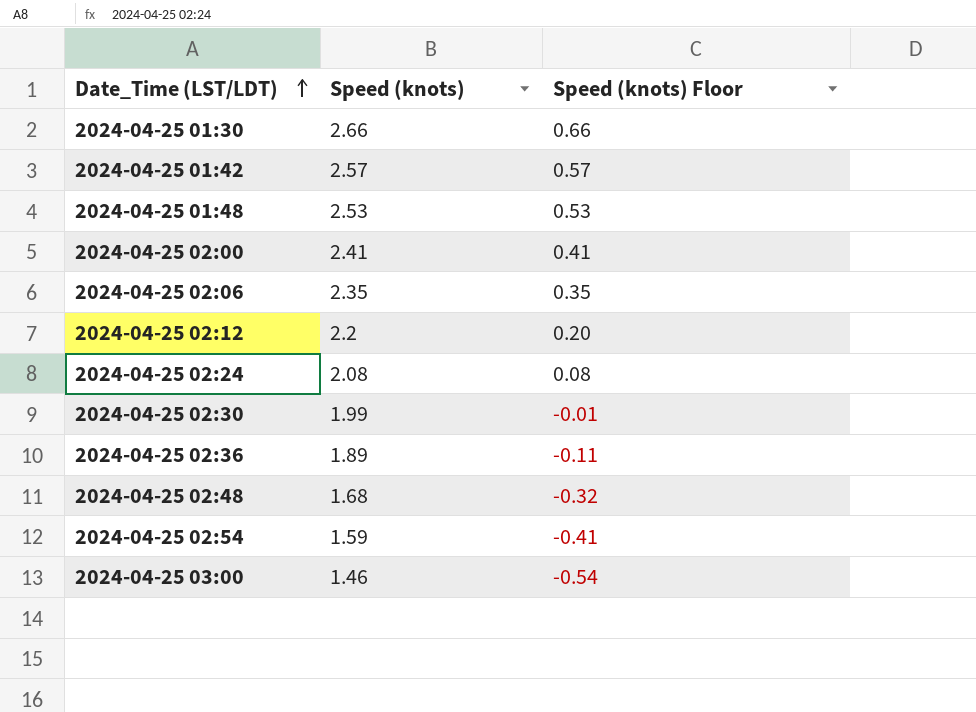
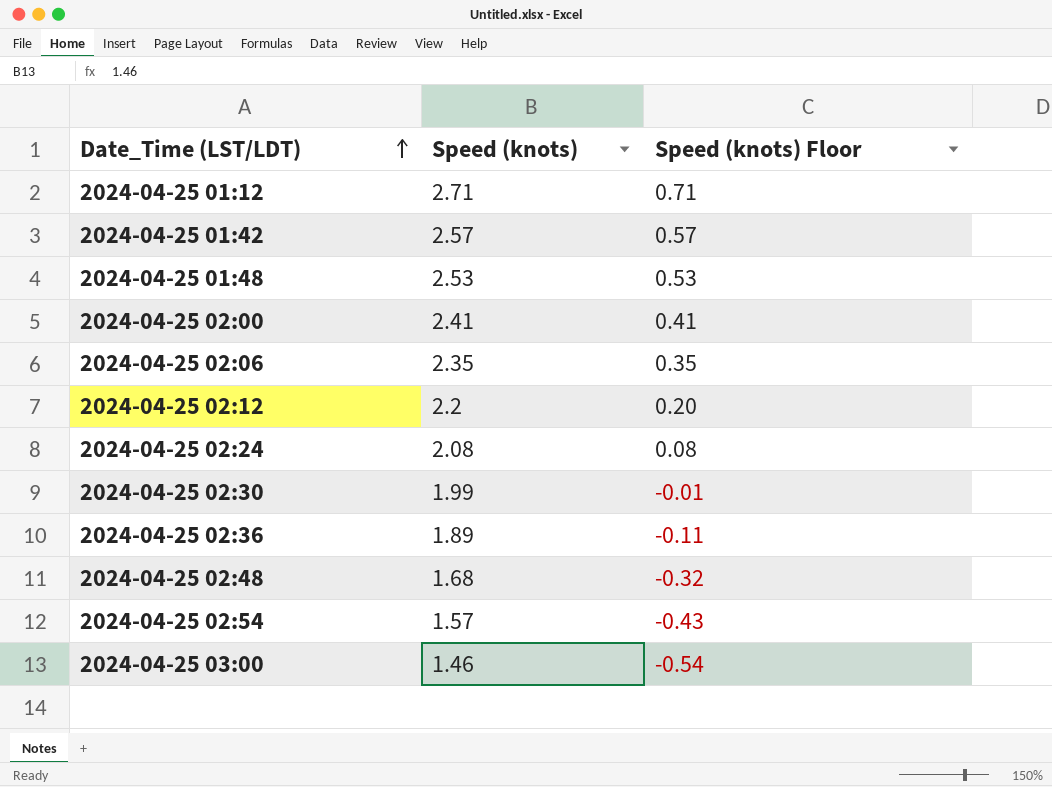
row 2024-04-25 01:30: 2.66 | 0.66 -> none
row 2024-04-25 01:12: none -> 2.71 | 0.71
2024-04-25 02:54 | Speed (knots): 1.59 -> 1.57
2024-04-25 02:54 | Speed (knots) Floor: -0.41 -> -0.43

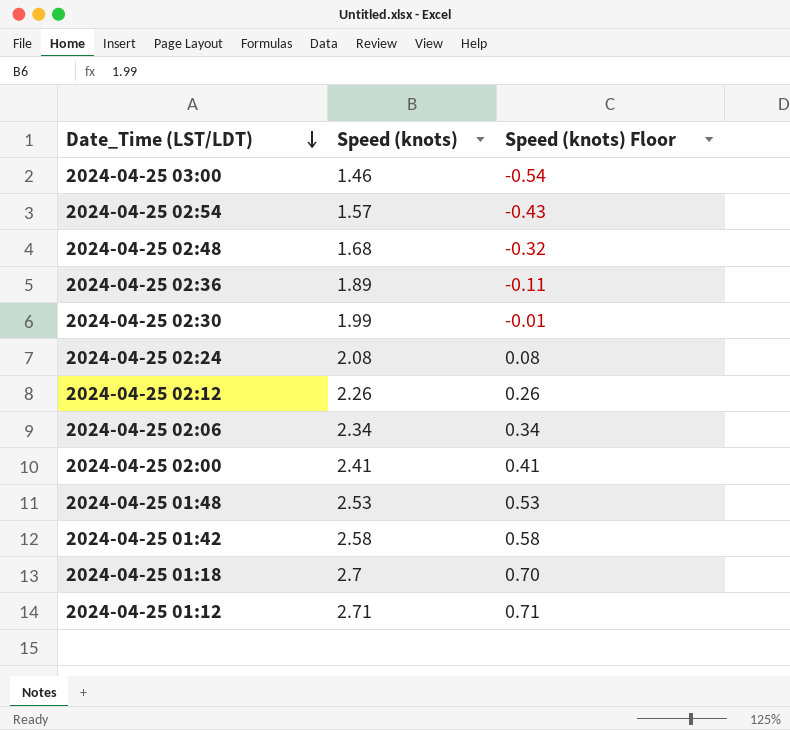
row order: Date_Time (LST/LDT) ascending -> Date_Time (LST/LDT) descending
2024-04-25 02:12 | Speed (knots): 2.2 -> 2.26
2024-04-25 02:12 | Speed (knots) Floor: 0.20 -> 0.26
2024-04-25 02:06 | Speed (knots): 2.35 -> 2.34
2024-04-25 02:06 | Speed (knots) Floor: 0.35 -> 0.34
2024-04-25 01:42 | Speed (knots): 2.57 -> 2.58
2024-04-25 01:42 | Speed (knots) Floor: 0.57 -> 0.58
row 2024-04-25 01:18: none -> 2.7 | 0.70

